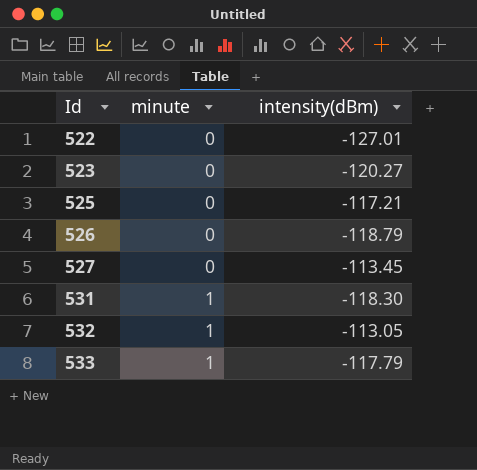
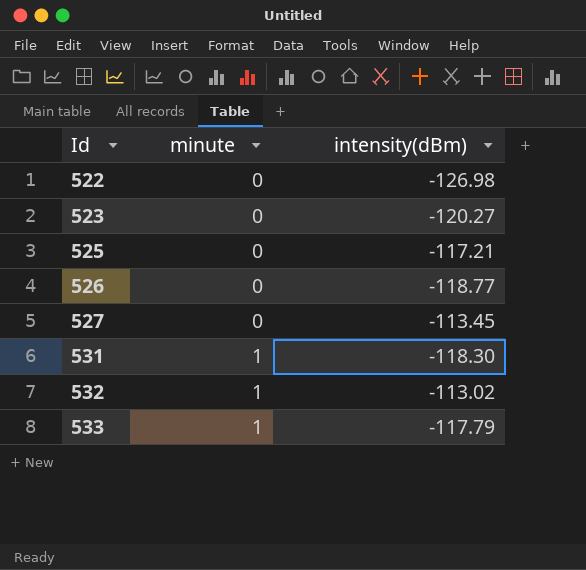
522 | intensity(dBm): -127.01 -> -126.98
526 | intensity(dBm): -118.79 -> -118.77
532 | intensity(dBm): -113.05 -> -113.02

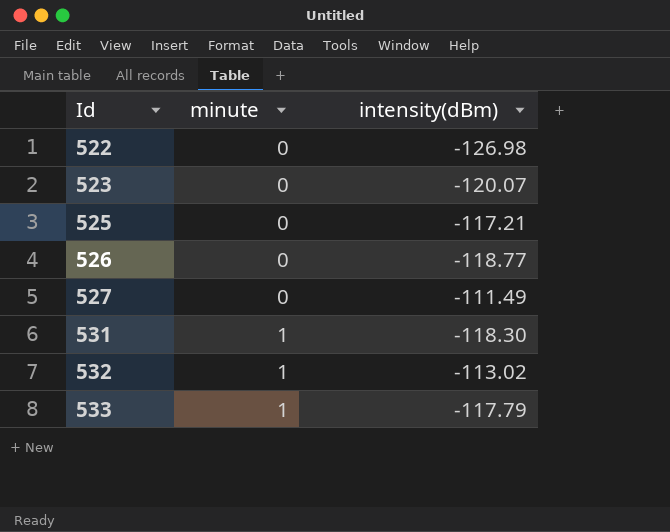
523 | intensity(dBm): -120.27 -> -120.07
527 | intensity(dBm): -113.45 -> -111.49

